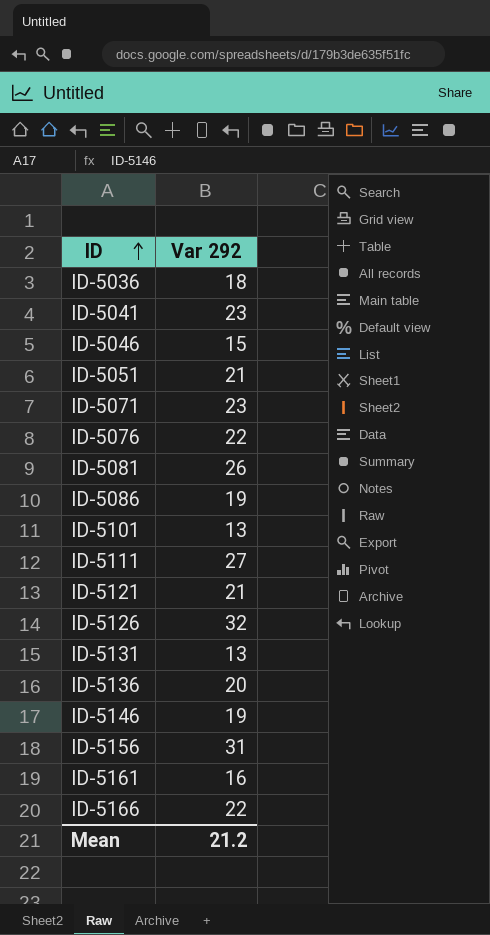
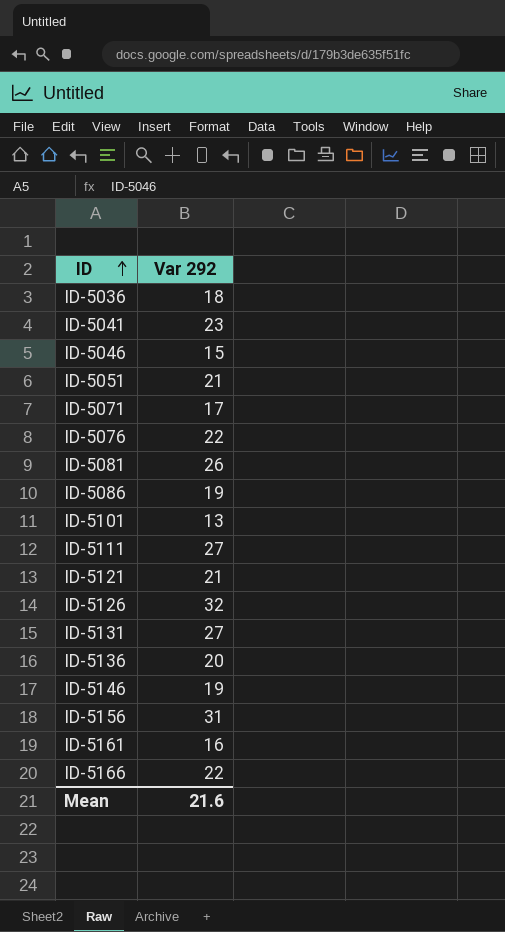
ID-5071 | Var 292: 23 -> 17
ID-5131 | Var 292: 13 -> 27
Mean | Var 292: 21.2 -> 21.6

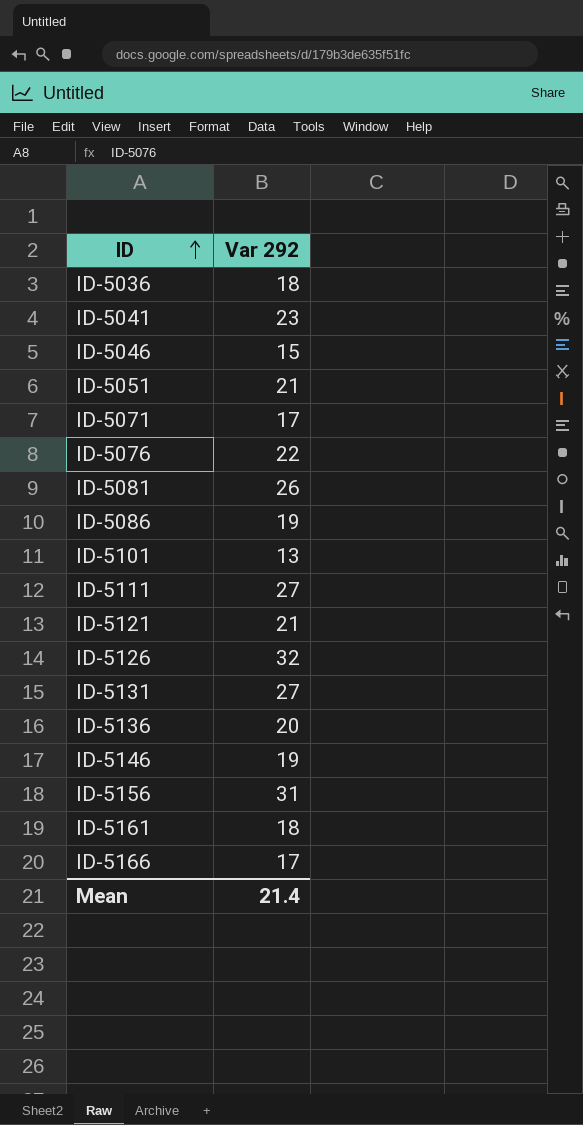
ID-5161 | Var 292: 16 -> 18
ID-5166 | Var 292: 22 -> 17
Mean | Var 292: 21.6 -> 21.4

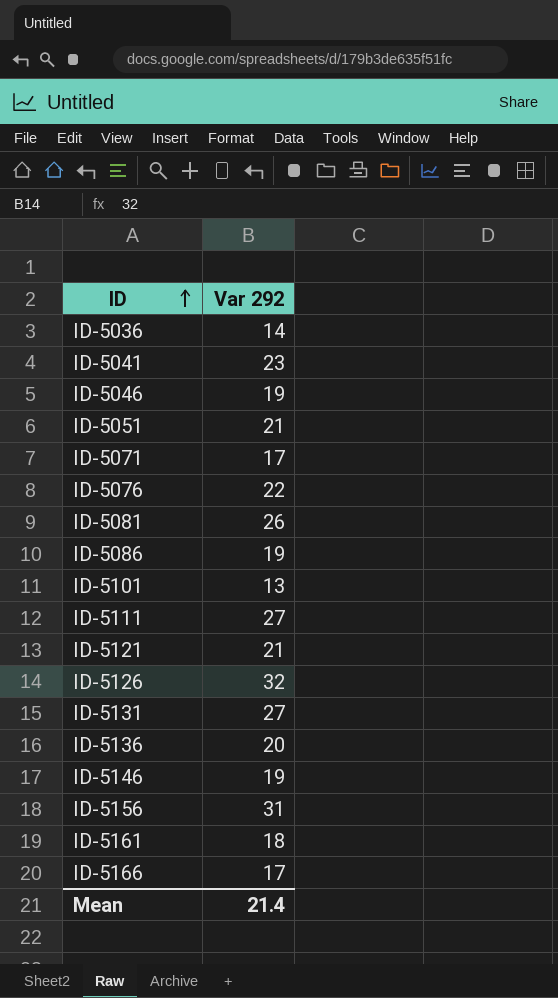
ID-5036 | Var 292: 18 -> 14
ID-5046 | Var 292: 15 -> 19

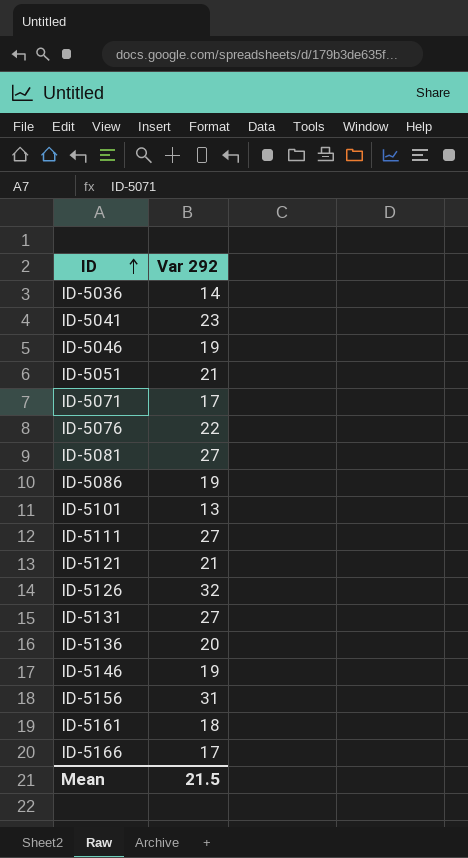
ID-5081 | Var 292: 26 -> 27
Mean | Var 292: 21.4 -> 21.5

